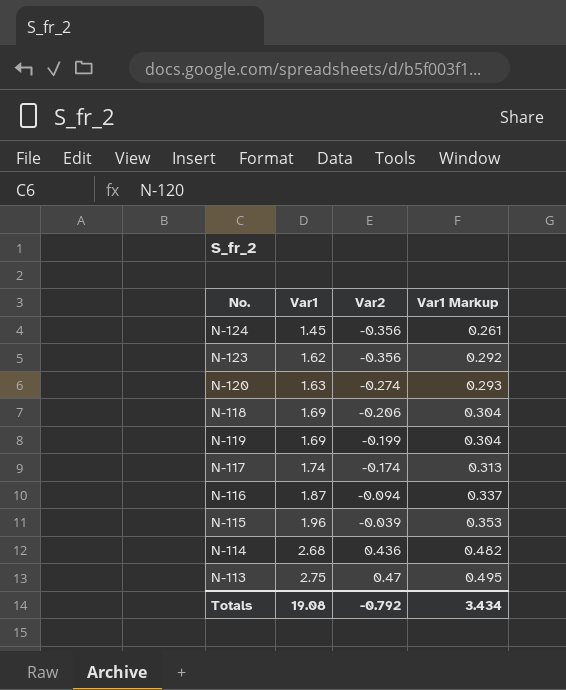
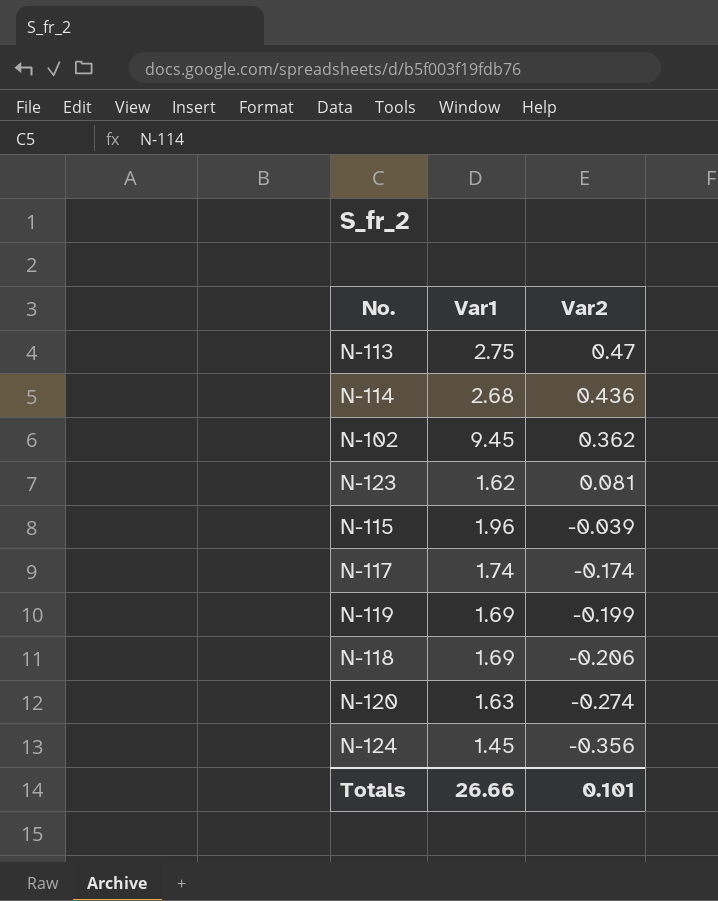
row order: Var1 ascending -> Var2 descending
column Var1 Markup | formula: [Var1] * 0.18 -> none
row N-116: 1.87 | -0.094 | 0.337 -> none
row N-102: none -> 9.45 | 0.362
N-123 | Var2: -0.356 -> 0.081
Totals | Var1: 19.08 -> 26.66
Totals | Var2: -0.792 -> 0.101

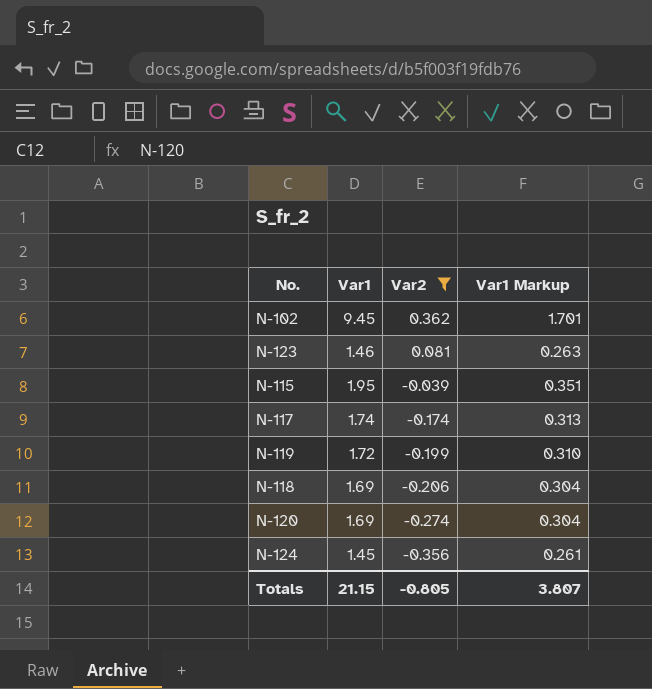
filter: none -> Var2 <= 0.362
column Var1 Markup | formula: none -> [Var1] * 0.18
N-123 | Var1: 1.62 -> 1.46
N-115 | Var1: 1.96 -> 1.95
N-119 | Var1: 1.69 -> 1.72
N-120 | Var1: 1.63 -> 1.69
Totals | Var1: 26.66 -> 21.15
Totals | Var2: 0.101 -> -0.805

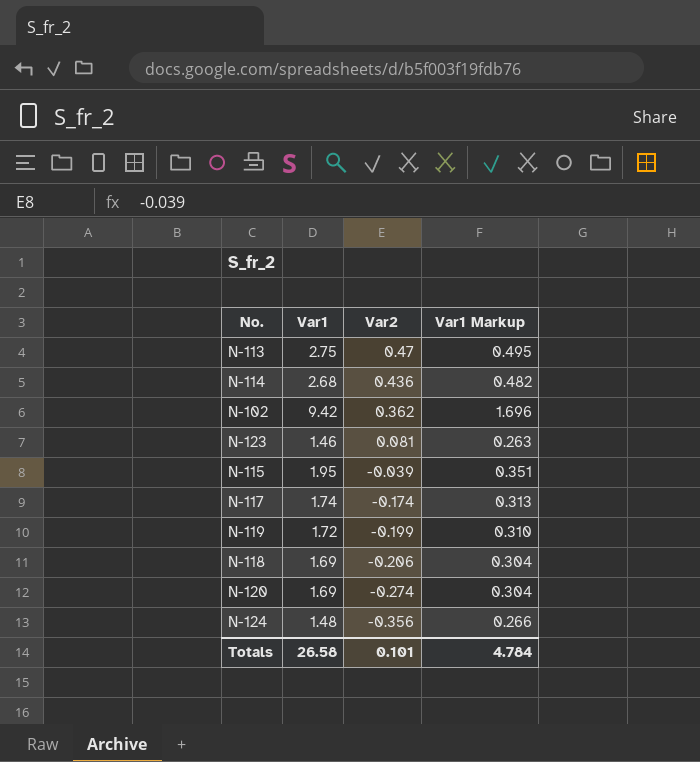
filter: Var2 <= 0.362 -> none
N-102 | Var1: 9.45 -> 9.42
N-102 | Var1 Markup: 1.701 -> 1.696
N-124 | Var1: 1.45 -> 1.48
N-124 | Var1 Markup: 0.261 -> 0.266
Totals | Var1: 21.15 -> 26.58
Totals | Var2: -0.805 -> 0.101
Totals | Var1 Markup: 3.807 -> 4.784

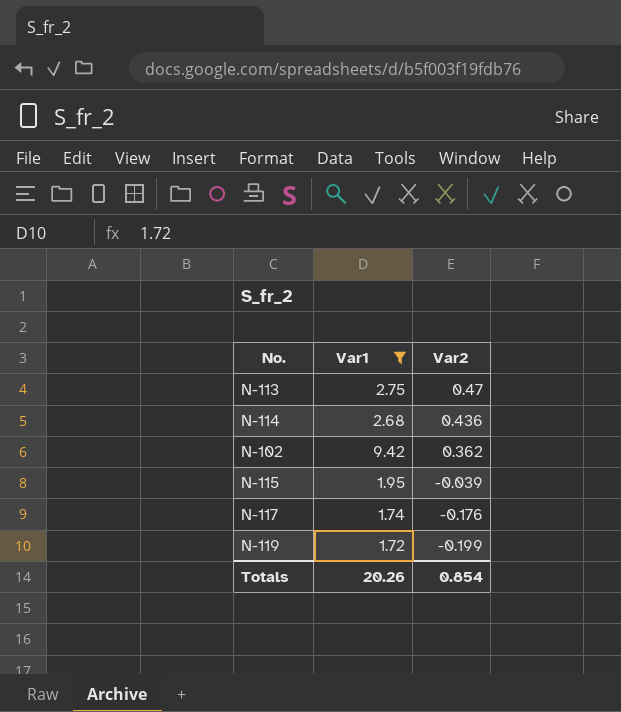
filter: none -> Var1 >= 1.72
column Var1 Markup | formula: [Var1] * 0.18 -> none
N-117 | Var2: -0.174 -> -0.176
Totals | Var1: 26.58 -> 20.26
Totals | Var2: 0.101 -> 0.854

